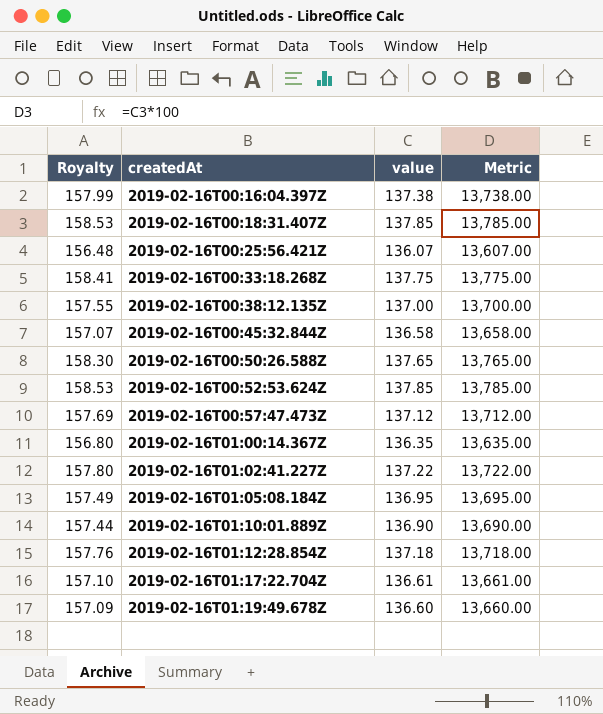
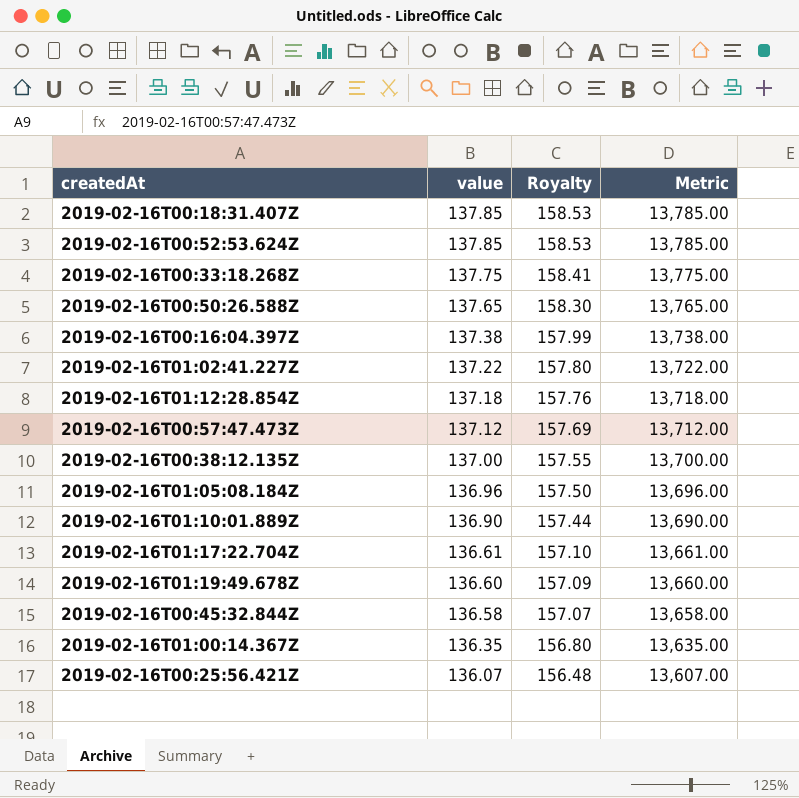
row order: createdAt ascending -> value descending
column Royalty | position: 1 -> 3
2019-02-16T01:05:08.184Z | value: 136.95 -> 136.96
2019-02-16T01:05:08.184Z | Royalty: 157.49 -> 157.50
2019-02-16T01:05:08.184Z | Metric: 13,695.00 -> 13,696.00

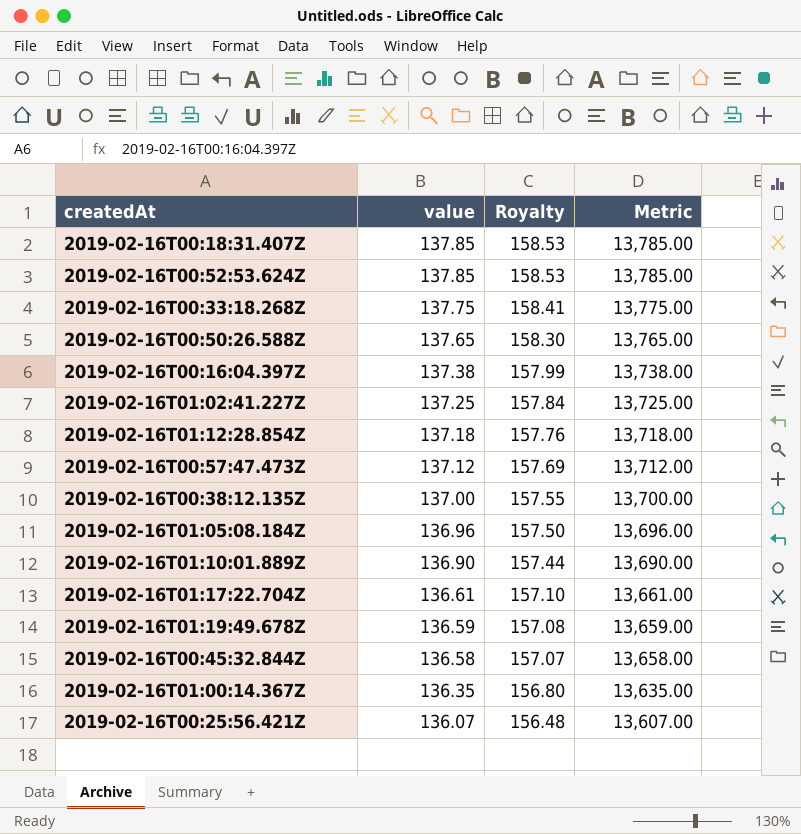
2019-02-16T01:02:41.227Z | value: 137.22 -> 137.25
2019-02-16T01:02:41.227Z | Royalty: 157.80 -> 157.84
2019-02-16T01:02:41.227Z | Metric: 13,722.00 -> 13,725.00
2019-02-16T01:19:49.678Z | value: 136.60 -> 136.59
2019-02-16T01:19:49.678Z | Royalty: 157.09 -> 157.08
2019-02-16T01:19:49.678Z | Metric: 13,660.00 -> 13,659.00

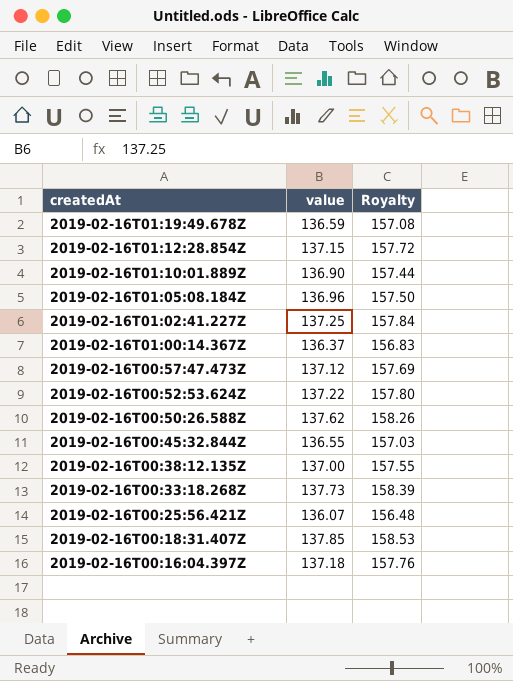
row order: value descending -> createdAt descending
column Metric | formula: [value] * 100 -> none
row 2019-02-16T01:17:22.704Z: 136.61 | 157.10 | 13,661.00 -> none
2019-02-16T01:12:28.854Z | value: 137.18 -> 137.15
2019-02-16T01:12:28.854Z | Royalty: 157.76 -> 157.72
2019-02-16T01:00:14.367Z | value: 136.35 -> 136.37
2019-02-16T01:00:14.367Z | Royalty: 156.80 -> 156.83
2019-02-16T00:52:53.624Z | value: 137.85 -> 137.22
2019-02-16T00:52:53.624Z | Royalty: 158.53 -> 157.80
2019-02-16T00:50:26.588Z | value: 137.65 -> 137.62
2019-02-16T00:50:26.588Z | Royalty: 158.30 -> 158.26
2019-02-16T00:45:32.844Z | value: 136.58 -> 136.55
2019-02-16T00:45:32.844Z | Royalty: 157.07 -> 157.03
2019-02-16T00:33:18.268Z | value: 137.75 -> 137.73
2019-02-16T00:33:18.268Z | Royalty: 158.41 -> 158.39
2019-02-16T00:16:04.397Z | value: 137.38 -> 137.18
2019-02-16T00:16:04.397Z | Royalty: 157.99 -> 157.76

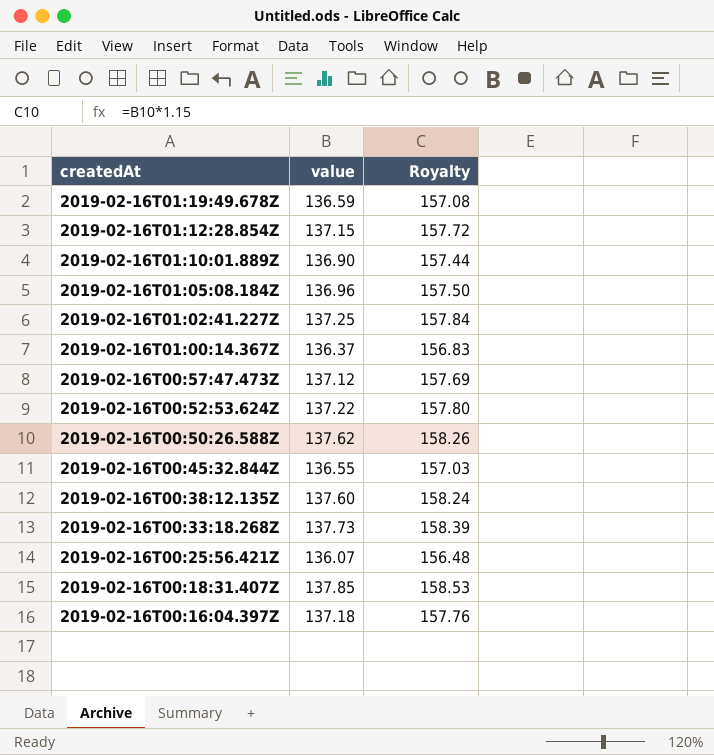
2019-02-16T00:38:12.135Z | value: 137.00 -> 137.60
2019-02-16T00:38:12.135Z | Royalty: 157.55 -> 158.24

